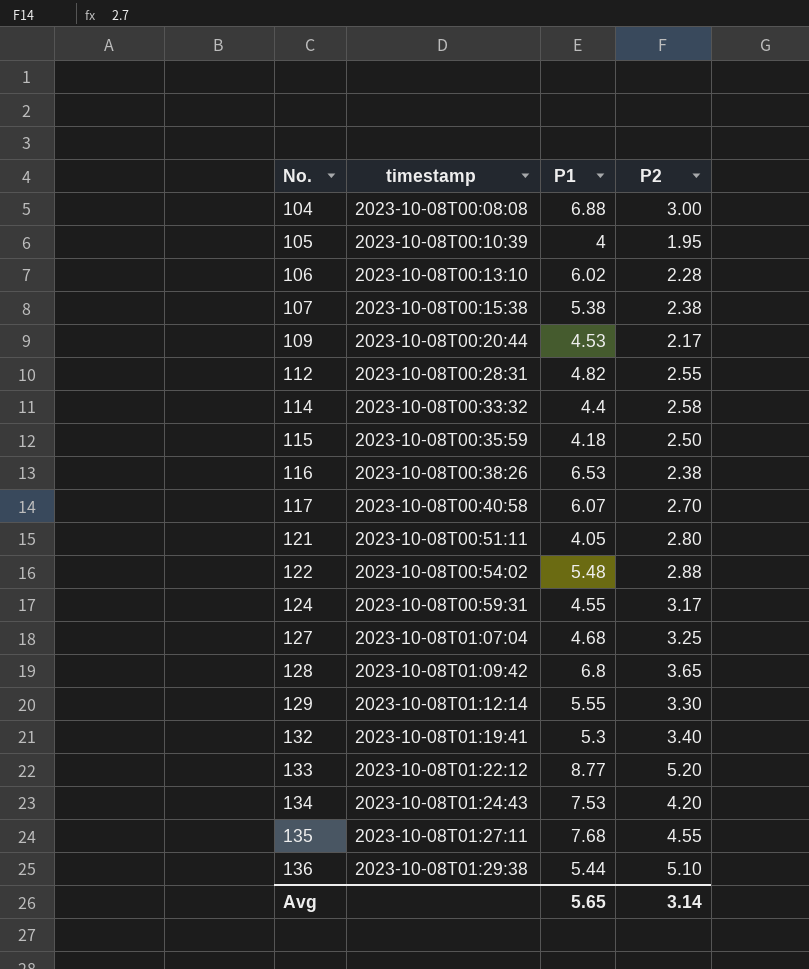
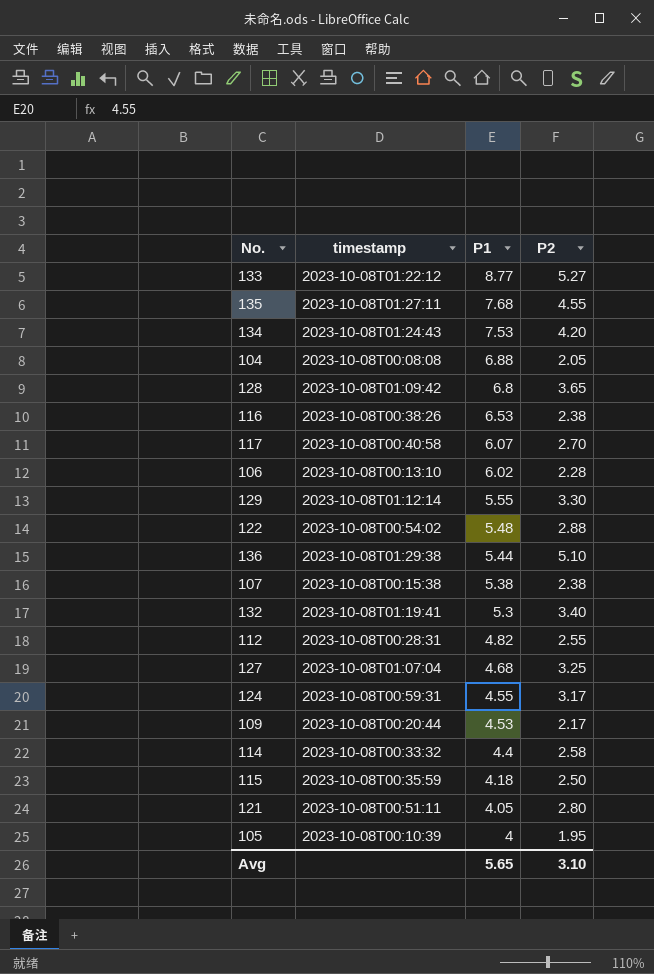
row order: No. ascending -> P1 descending
133 | P2: 5.20 -> 5.27
104 | P2: 3.00 -> 2.05
Avg | P2: 3.14 -> 3.10

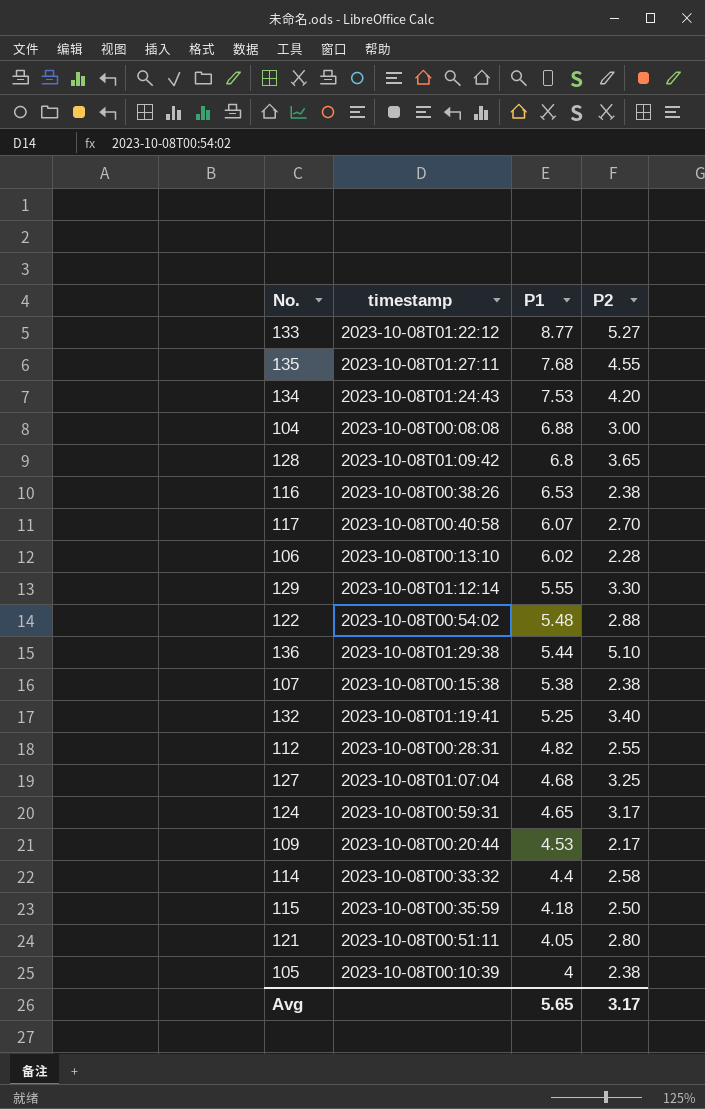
104 | P2: 2.05 -> 3.00
132 | P1: 5.3 -> 5.25
124 | P1: 4.55 -> 4.65
105 | P2: 1.95 -> 2.38
Avg | P2: 3.10 -> 3.17

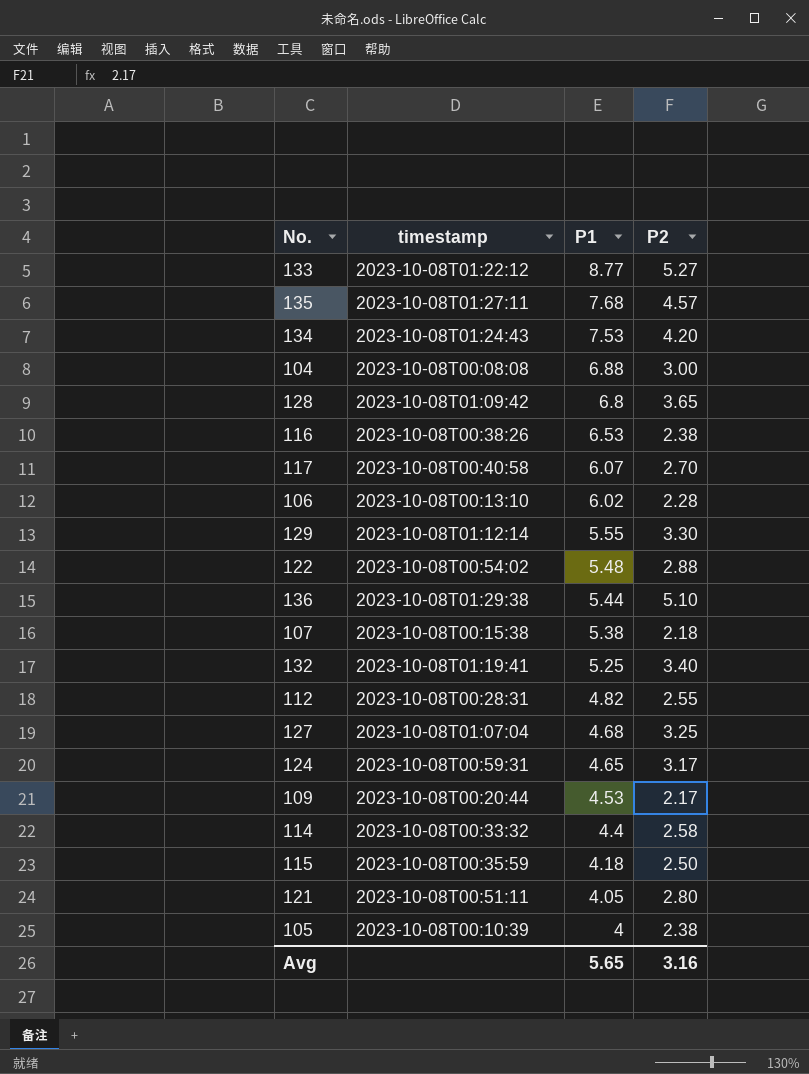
135 | P2: 4.55 -> 4.57
107 | P2: 2.38 -> 2.18
Avg | P2: 3.17 -> 3.16

